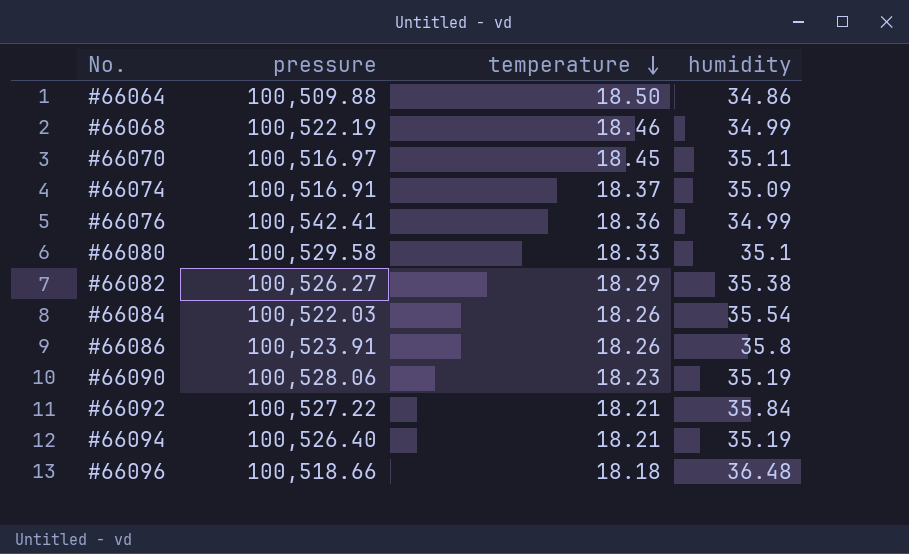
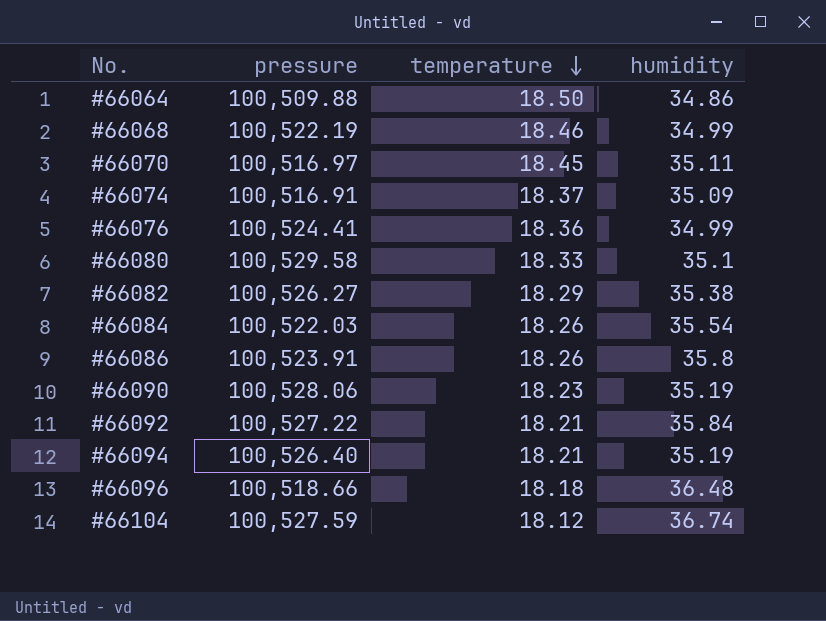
#66076 | pressure: 100,542.41 -> 100,524.41
row #66104: none -> 100,527.59 | 18.12 | 36.74

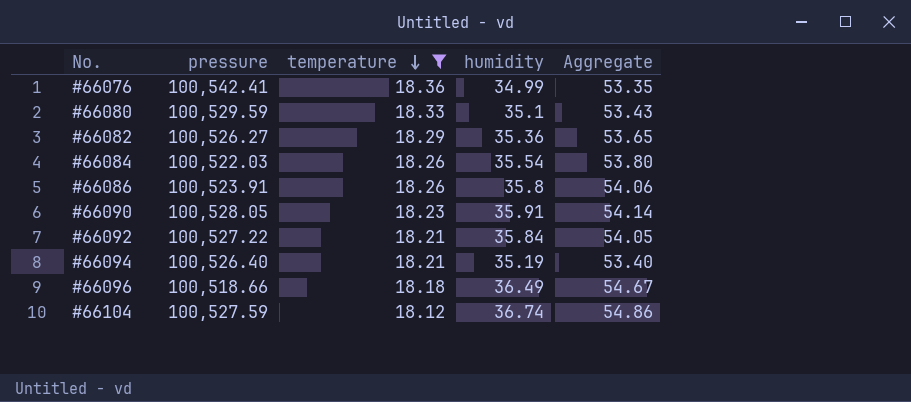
filter: none -> temperature <= 18.36
column Aggregate | formula: none -> [temperature] + [humidity]
#66076 | pressure: 100,524.41 -> 100,542.41
#66080 | pressure: 100,529.58 -> 100,529.59
#66082 | humidity: 35.38 -> 35.36
#66090 | pressure: 100,528.06 -> 100,528.05
#66090 | humidity: 35.19 -> 35.91
#66096 | humidity: 36.48 -> 36.49

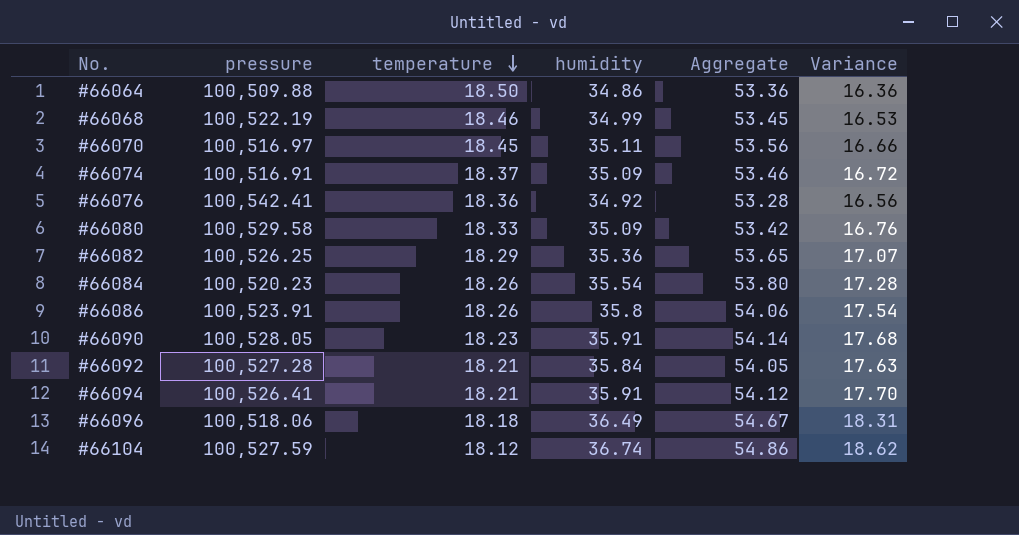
filter: temperature <= 18.36 -> none
column Variance | formula: none -> [humidity] - [temperature]
#66076 | humidity: 34.99 -> 34.92
#66076 | Aggregate: 53.35 -> 53.28
#66080 | pressure: 100,529.59 -> 100,529.58
#66080 | humidity: 35.1 -> 35.09
#66080 | Aggregate: 53.43 -> 53.42
#66082 | pressure: 100,526.27 -> 100,526.25
#66084 | pressure: 100,522.03 -> 100,520.23
#66092 | pressure: 100,527.22 -> 100,527.28
#66094 | pressure: 100,526.40 -> 100,526.41
#66094 | humidity: 35.19 -> 35.91
#66094 | Aggregate: 53.40 -> 54.12
#66096 | pressure: 100,518.66 -> 100,518.06

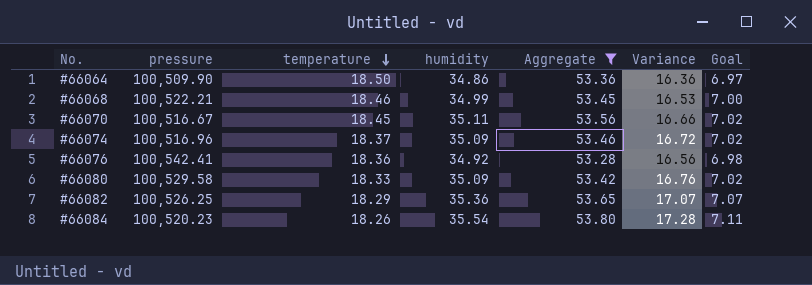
filter: none -> Aggregate <= 53.80
column Goal | formula: none -> [humidity] * 0.2
#66064 | pressure: 100,509.88 -> 100,509.90
#66068 | pressure: 100,522.19 -> 100,522.21
#66070 | pressure: 100,516.97 -> 100,516.67
#66074 | pressure: 100,516.91 -> 100,516.96

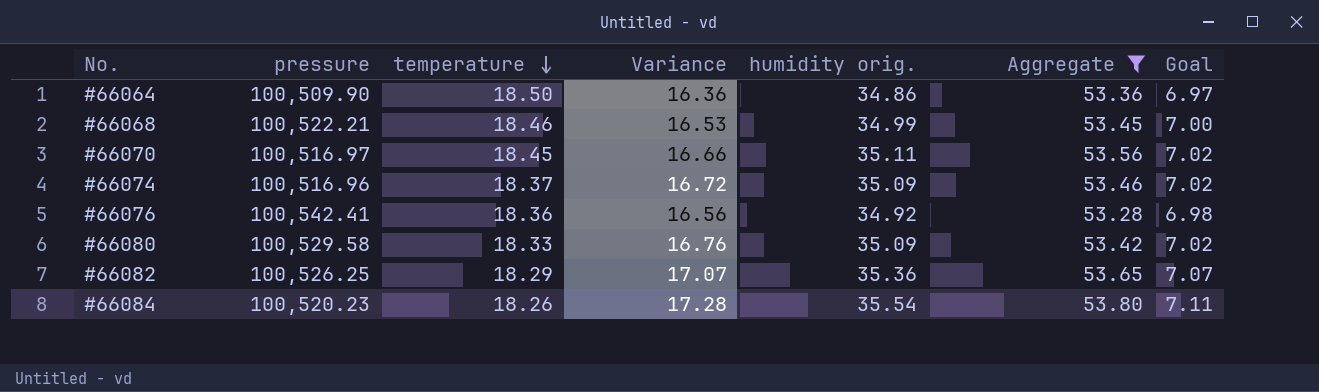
column Variance | position: 6 -> 4
column name: humidity -> humidity orig.
#66070 | pressure: 100,516.67 -> 100,516.97

